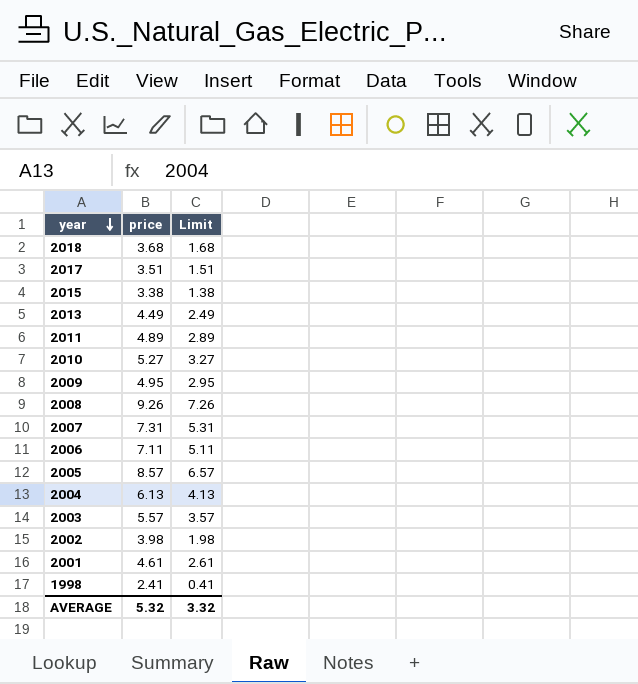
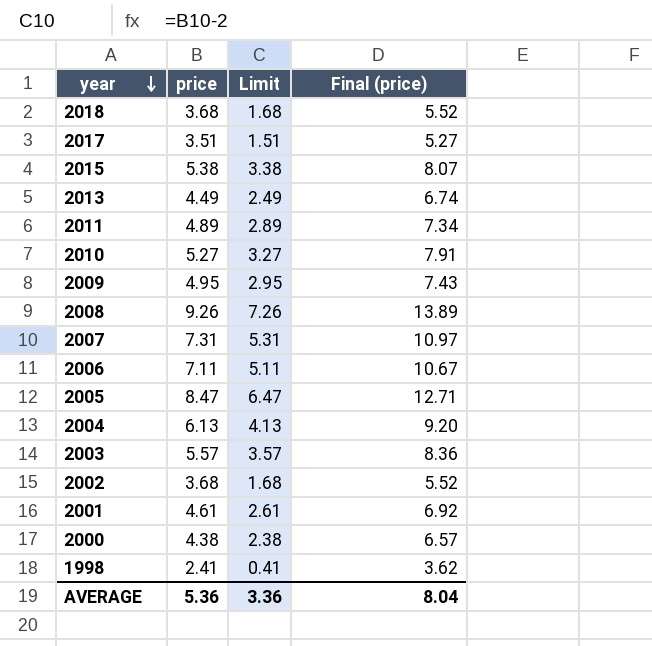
column Final (price) | formula: none -> [price] * 1.5
2015 | price: 3.38 -> 5.38
2015 | Limit: 1.38 -> 3.38
2005 | price: 8.57 -> 8.47
2005 | Limit: 6.57 -> 6.47
2002 | price: 3.98 -> 3.68
2002 | Limit: 1.98 -> 1.68
row 2000: none -> 4.38 | 2.38 | 6.57
AVERAGE | price: 5.32 -> 5.36
AVERAGE | Limit: 3.32 -> 3.36

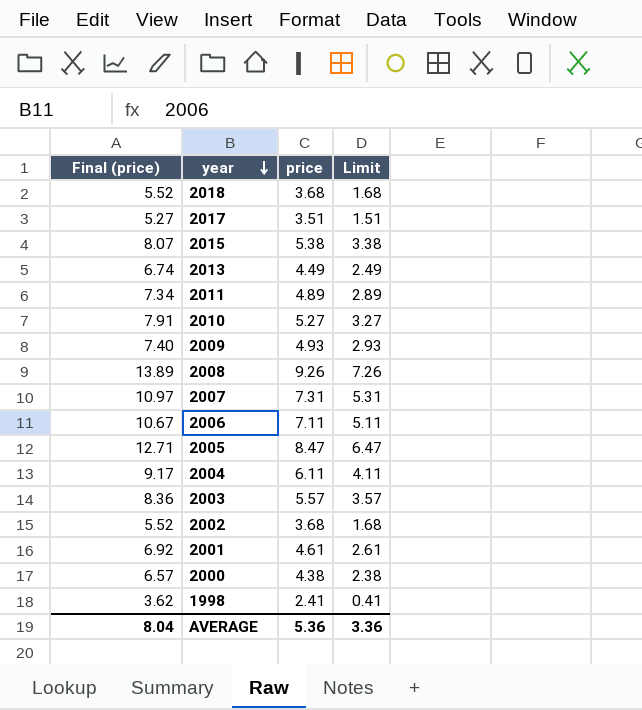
column Final (price) | position: 4 -> 1
2009 | Final (price): 7.43 -> 7.40
2009 | price: 4.95 -> 4.93
2009 | Limit: 2.95 -> 2.93
2004 | Final (price): 9.20 -> 9.17
2004 | price: 6.13 -> 6.11
2004 | Limit: 4.13 -> 4.11

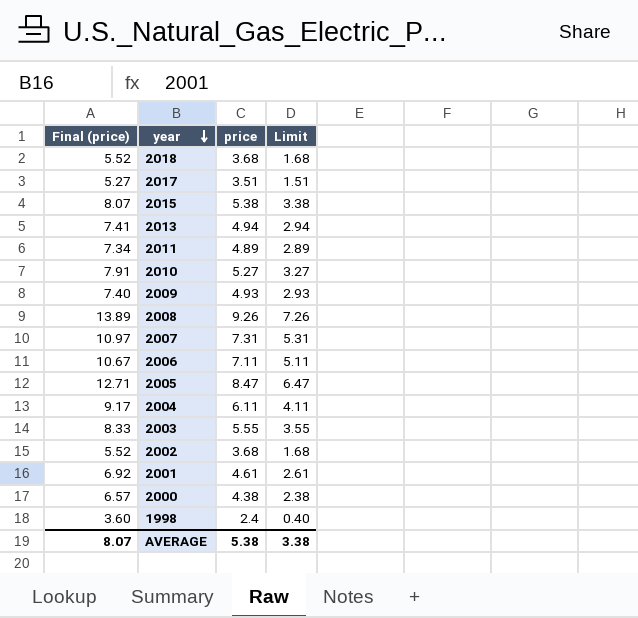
2013 | Final (price): 6.74 -> 7.41
2013 | price: 4.49 -> 4.94
2013 | Limit: 2.49 -> 2.94
2003 | Final (price): 8.36 -> 8.33
2003 | price: 5.57 -> 5.55
2003 | Limit: 3.57 -> 3.55
1998 | Final (price): 3.62 -> 3.60
1998 | price: 2.41 -> 2.4
1998 | Limit: 0.41 -> 0.40
AVERAGE | Final (price): 8.04 -> 8.07
AVERAGE | price: 5.36 -> 5.38
AVERAGE | Limit: 3.36 -> 3.38

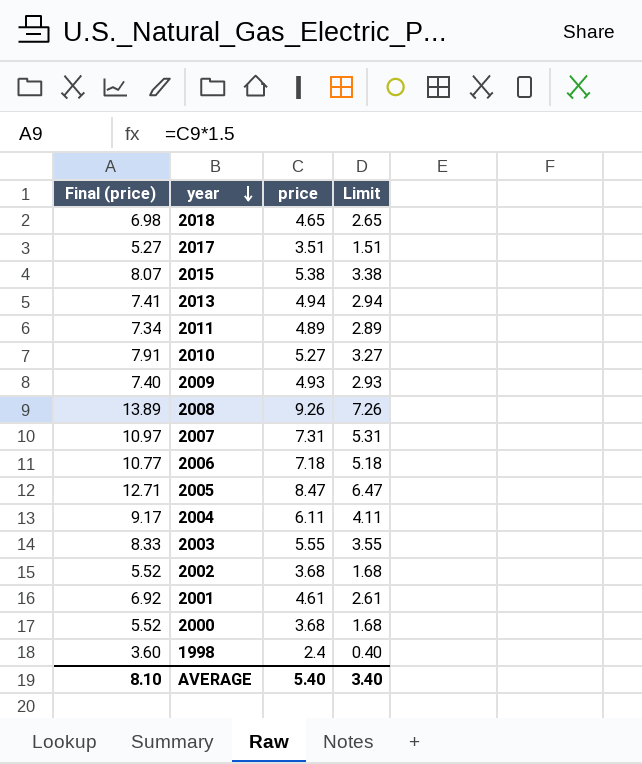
2018 | Final (price): 5.52 -> 6.98
2018 | price: 3.68 -> 4.65
2018 | Limit: 1.68 -> 2.65
2006 | Final (price): 10.67 -> 10.77
2006 | price: 7.11 -> 7.18
2006 | Limit: 5.11 -> 5.18
2000 | Final (price): 6.57 -> 5.52
2000 | price: 4.38 -> 3.68
2000 | Limit: 2.38 -> 1.68
AVERAGE | Final (price): 8.07 -> 8.10
AVERAGE | price: 5.38 -> 5.40
AVERAGE | Limit: 3.38 -> 3.40

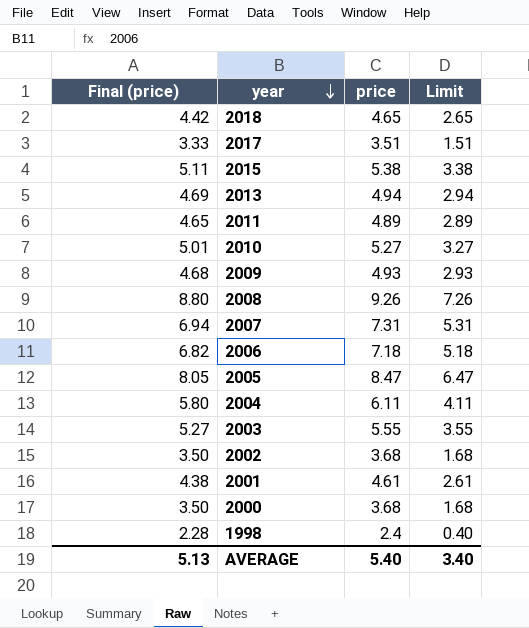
column Final (price) | formula: [price] * 1.5 -> [price] * 0.95
AVERAGE | Final (price): 8.10 -> 5.13

